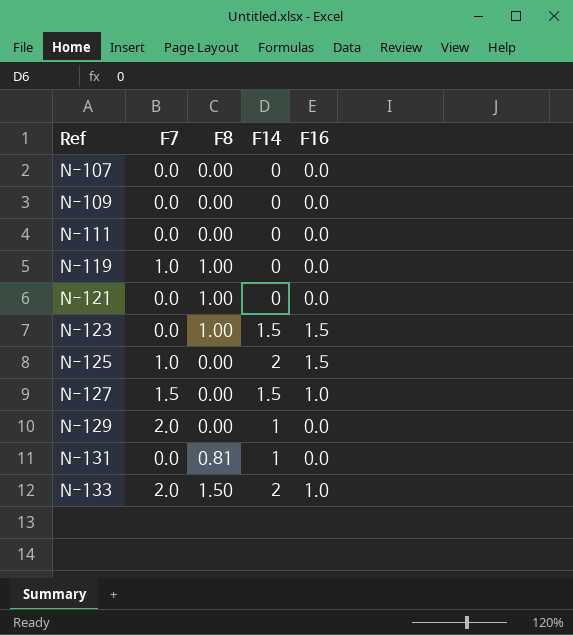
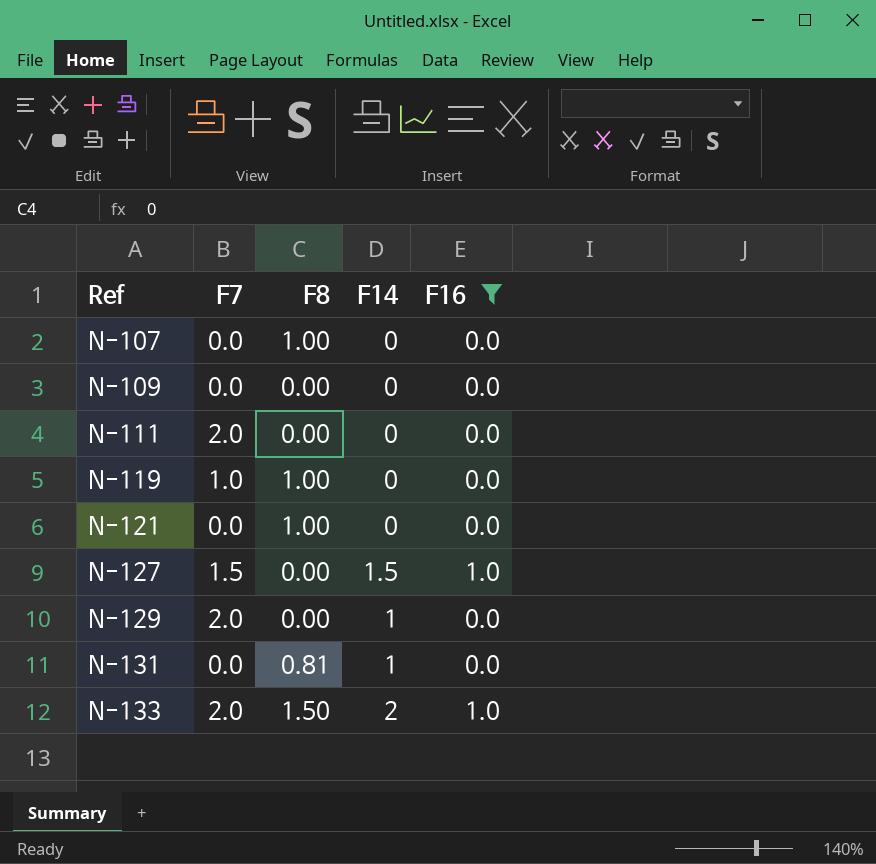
filter: none -> F16 != 1.5
N-107 | F8: 0.00 -> 1.00
N-111 | F7: 0.0 -> 2.0

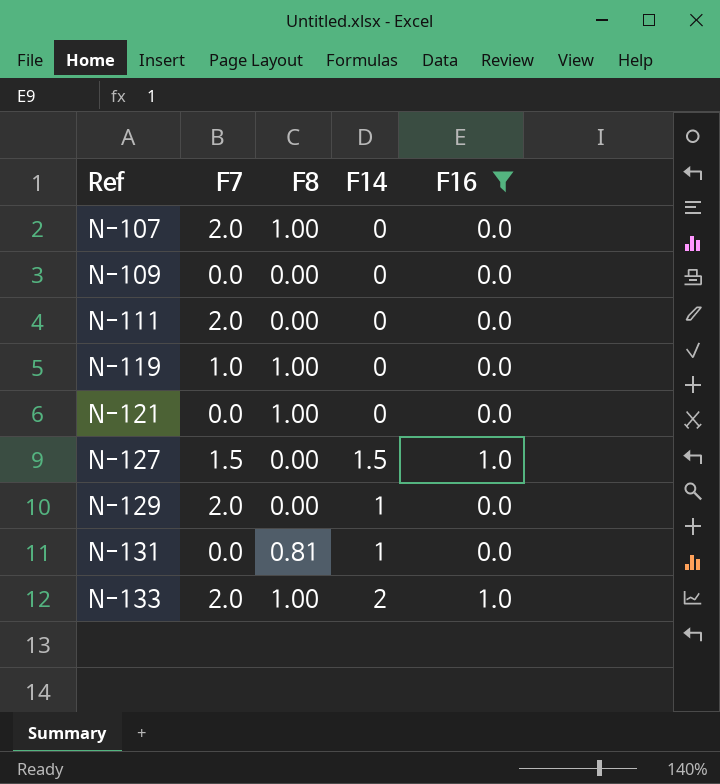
N-107 | F7: 0.0 -> 2.0
N-133 | F8: 1.50 -> 1.00

